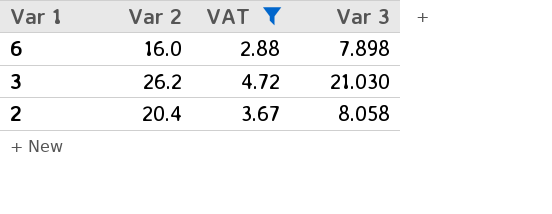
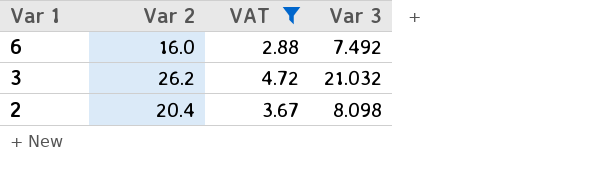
6 | Var 3: 7.898 -> 7.492
3 | Var 3: 21.030 -> 21.032
2 | Var 3: 8.058 -> 8.098

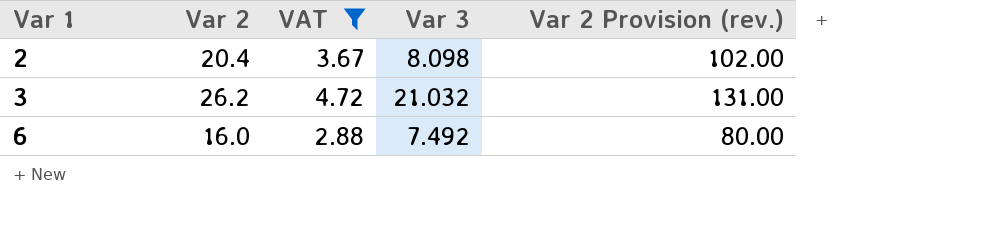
row order: Var 1 descending -> Var 1 ascending
column Var 2 Provision (rev.) | formula: none -> [Var 2] * 5

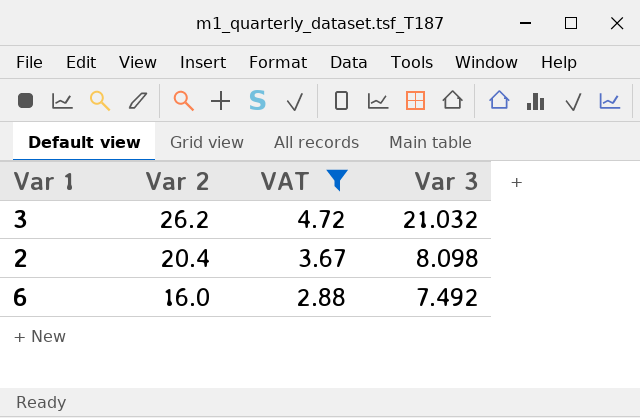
row order: Var 1 ascending -> Var 2 descending
column Var 2 Provision (rev.) | formula: [Var 2] * 5 -> none

